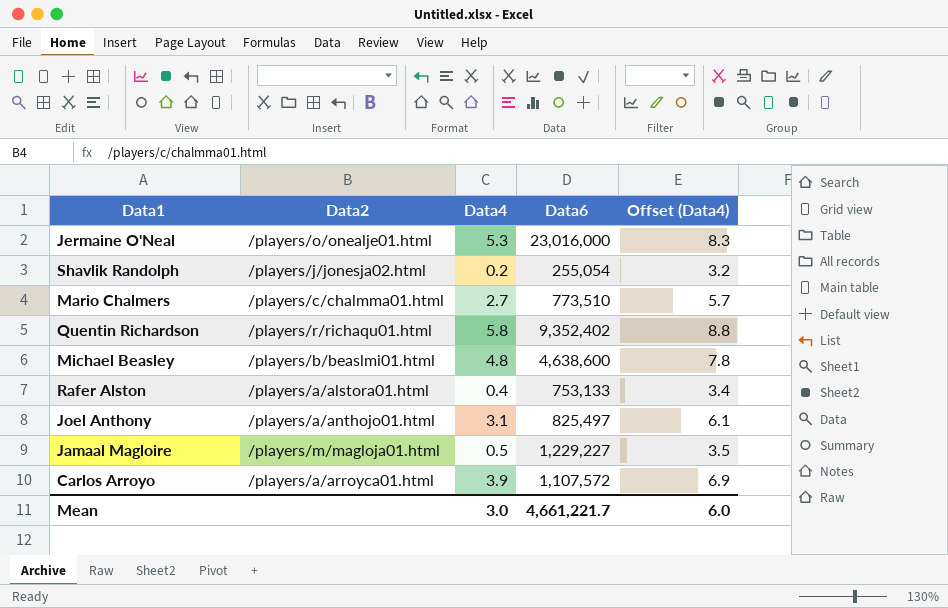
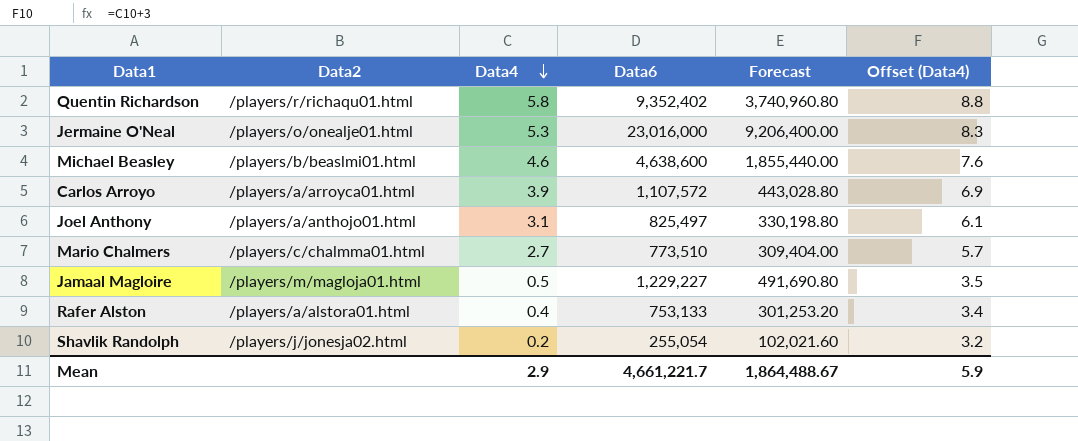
row order: none -> Data4 descending
column Forecast | formula: none -> [Data6] * 0.4
Michael Beasley | Data4: 4.8 -> 4.6
Michael Beasley | Offset (Data4): 7.8 -> 7.6
Mean | Data4: 3.0 -> 2.9
Mean | Offset (Data4): 6.0 -> 5.9

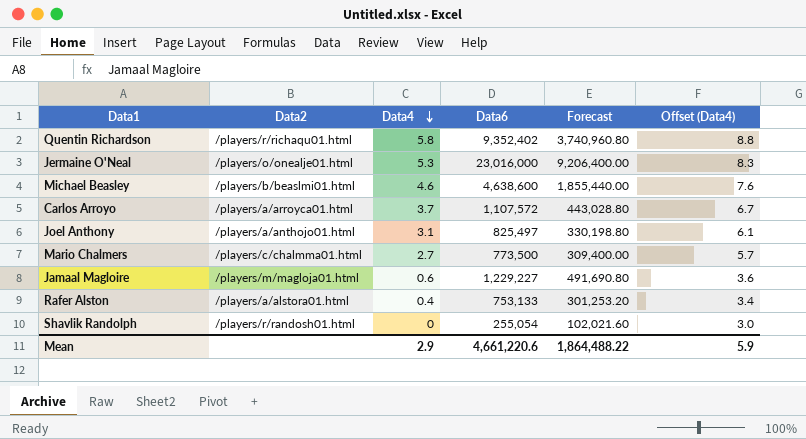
Carlos Arroyo | Data4: 3.9 -> 3.7
Carlos Arroyo | Offset (Data4): 6.9 -> 6.7
Mario Chalmers | Data6: 773,510 -> 773,500
Mario Chalmers | Forecast: 309,404.00 -> 309,400.00
Jamaal Magloire | Data4: 0.5 -> 0.6
Jamaal Magloire | Offset (Data4): 3.5 -> 3.6
Shavlik Randolph | Data2: /players/j/jonesja02.html -> /players/r/randosh01.html
Shavlik Randolph | Data4: 0.2 -> 0
Shavlik Randolph | Offset (Data4): 3.2 -> 3.0
Mean | Data6: 4,661,221.7 -> 4,661,220.6
Mean | Forecast: 1,864,488.67 -> 1,864,488.22

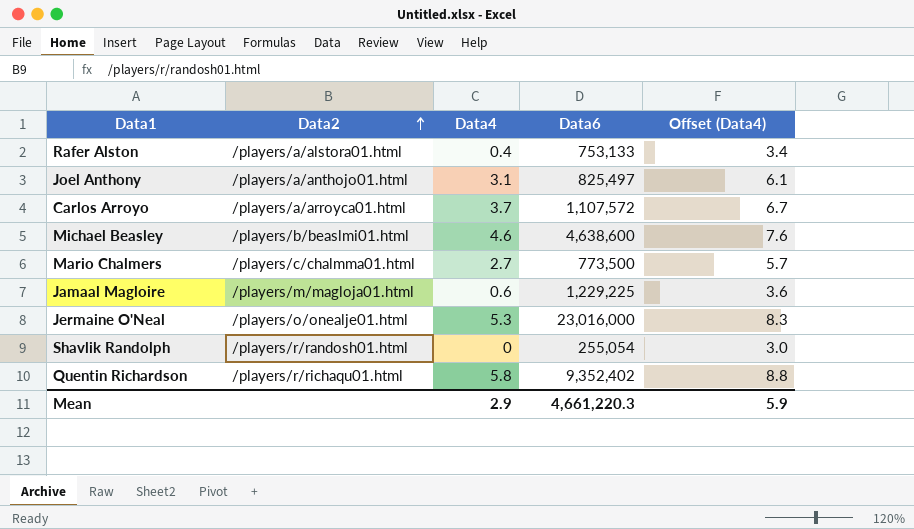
row order: Data4 descending -> Data2 ascending
column Forecast | formula: [Data6] * 0.4 -> none
Jamaal Magloire | Data6: 1,229,227 -> 1,229,225
Mean | Data6: 4,661,220.6 -> 4,661,220.3

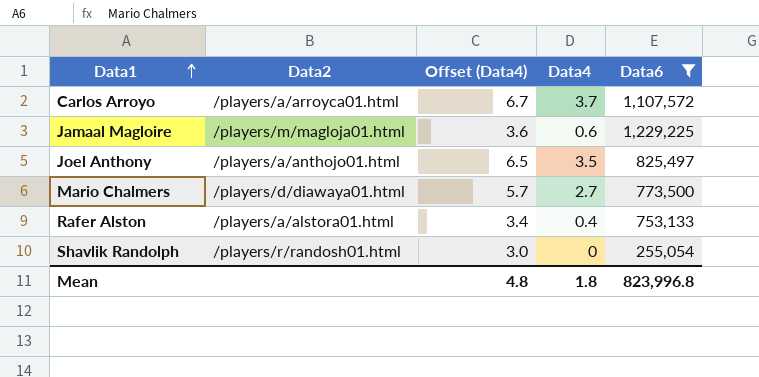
filter: none -> Data6 <= 1,229,225
row order: Data2 ascending -> Data1 ascending
column Offset (Data4) | position: 5 -> 3
Joel Anthony | Offset (Data4): 6.1 -> 6.5
Joel Anthony | Data4: 3.1 -> 3.5
Mario Chalmers | Data2: /players/c/chalmma01.html -> /players/d/diawaya01.html
Mean | Offset (Data4): 5.9 -> 4.8
Mean | Data4: 2.9 -> 1.8
Mean | Data6: 4,661,220.3 -> 823,996.8

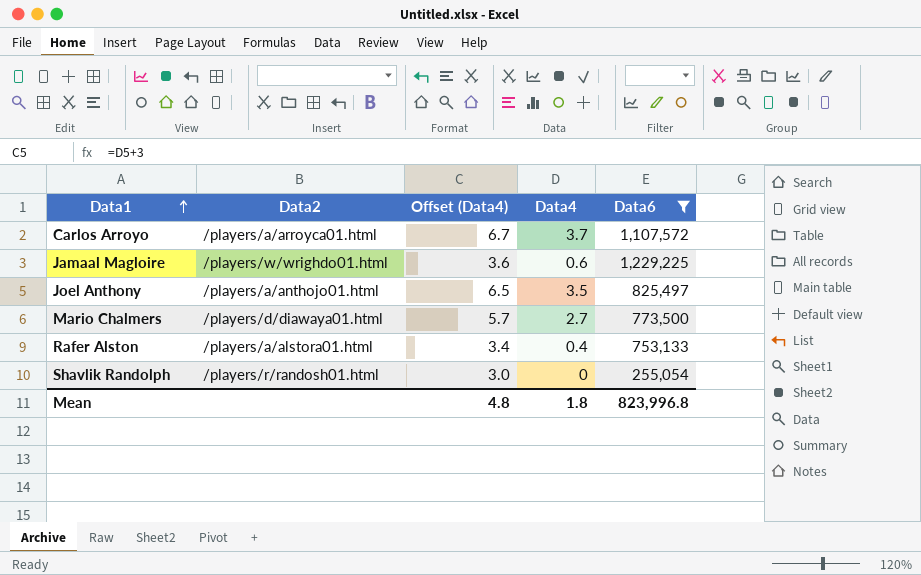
Jamaal Magloire | Data2: /players/m/magloja01.html -> /players/w/wrighdo01.html

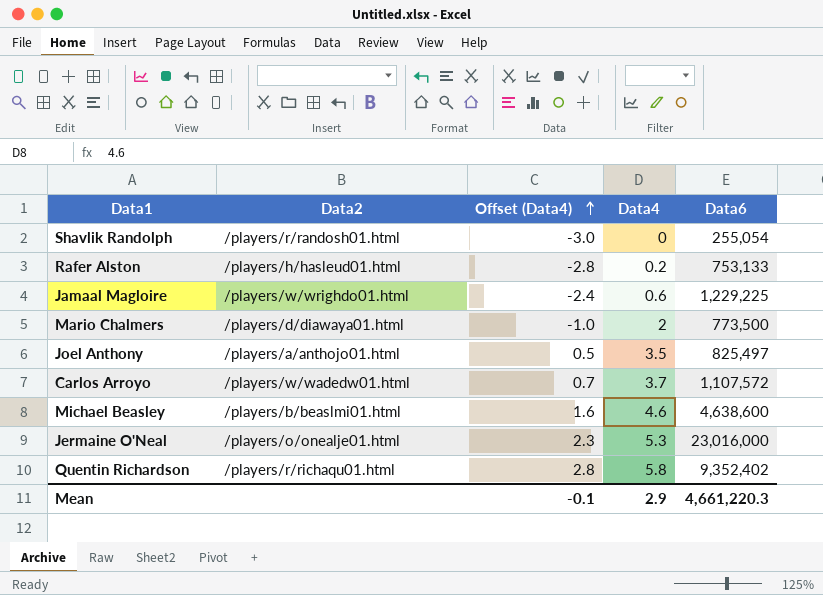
filter: Data6 <= 1,229,225 -> none
row order: Data1 ascending -> Offset (Data4) ascending
column Offset (Data4) | formula: [Data4] + 3 -> [Data4] - 3
Rafer Alston | Data2: /players/a/alstora01.html -> /players/h/hasleud01.html
Rafer Alston | Data4: 0.4 -> 0.2
Mario Chalmers | Data4: 2.7 -> 2
Carlos Arroyo | Data2: /players/a/arroyca01.html -> /players/w/wadedw01.html
Mean | Offset (Data4): 4.8 -> -0.1
Mean | Data4: 1.8 -> 2.9
Mean | Data6: 823,996.8 -> 4,661,220.3

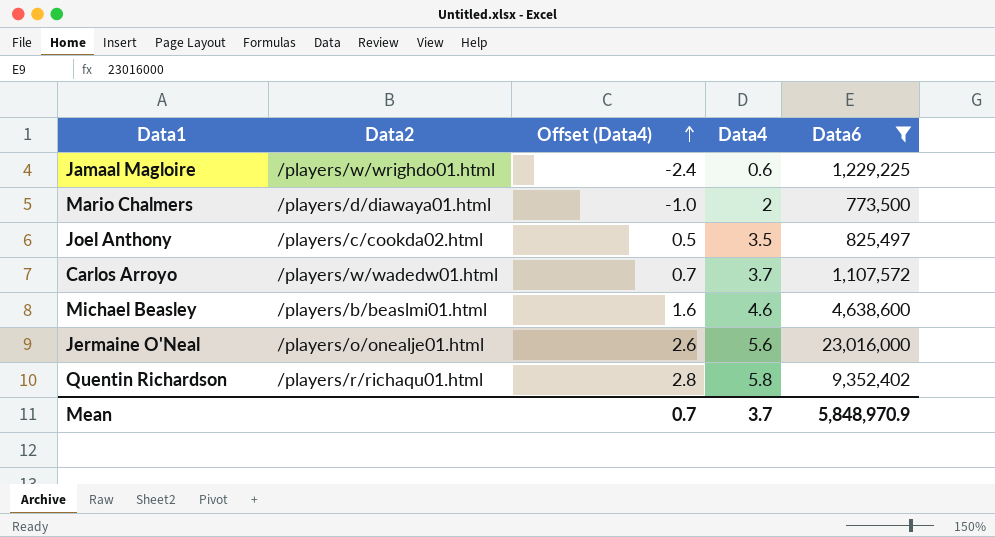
filter: none -> Data6 >= 773,500
Joel Anthony | Data2: /players/a/anthojo01.html -> /players/c/cookda02.html
Jermaine O'Neal | Offset (Data4): 2.3 -> 2.6
Jermaine O'Neal | Data4: 5.3 -> 5.6
Mean | Offset (Data4): -0.1 -> 0.7
Mean | Data4: 2.9 -> 3.7
Mean | Data6: 4,661,220.3 -> 5,848,970.9

